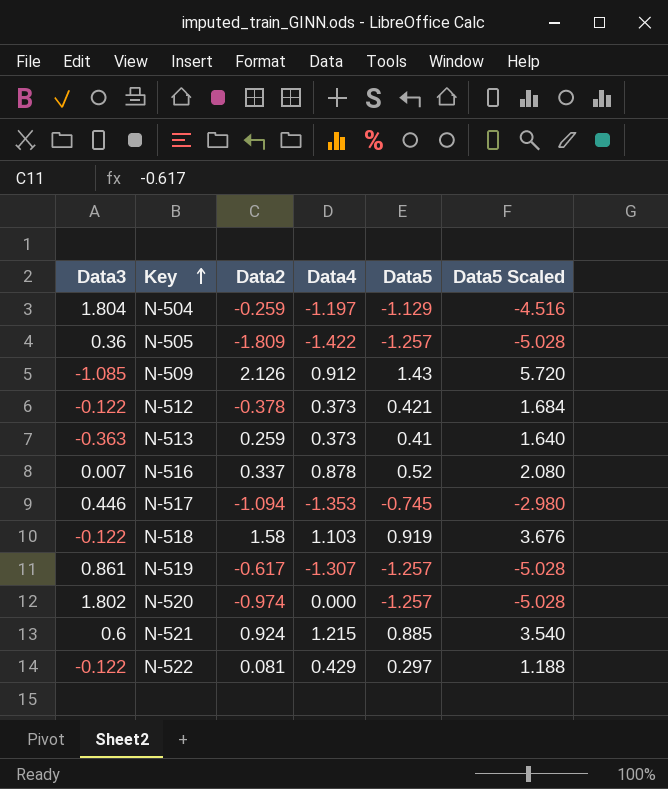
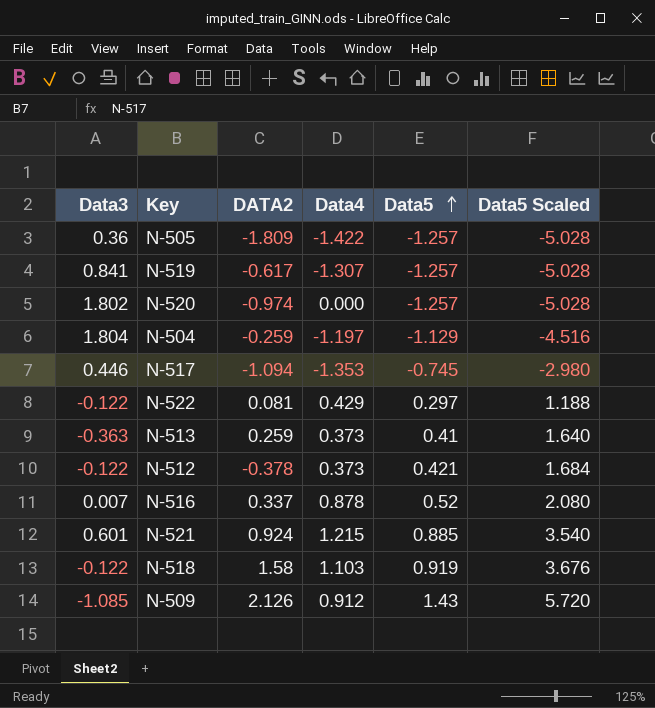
row order: Key ascending -> Data5 ascending
column name: Data2 -> DATA2
N-519 | Data3: 0.861 -> 0.841
N-521 | Data3: 0.6 -> 0.601

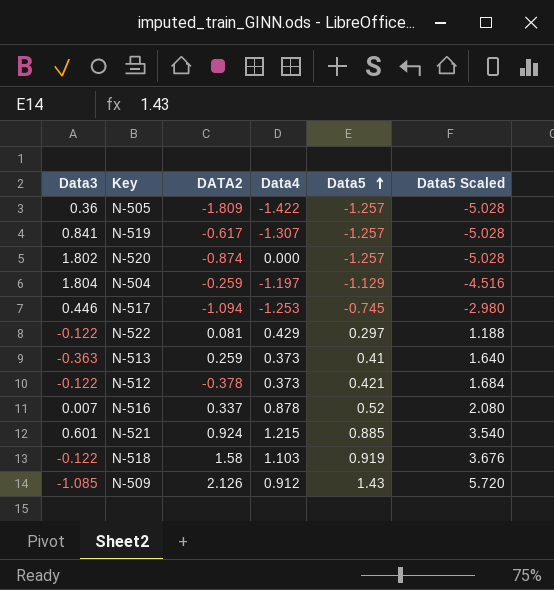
N-520 | DATA2: -0.974 -> -0.874
N-517 | Data4: -1.353 -> -1.253

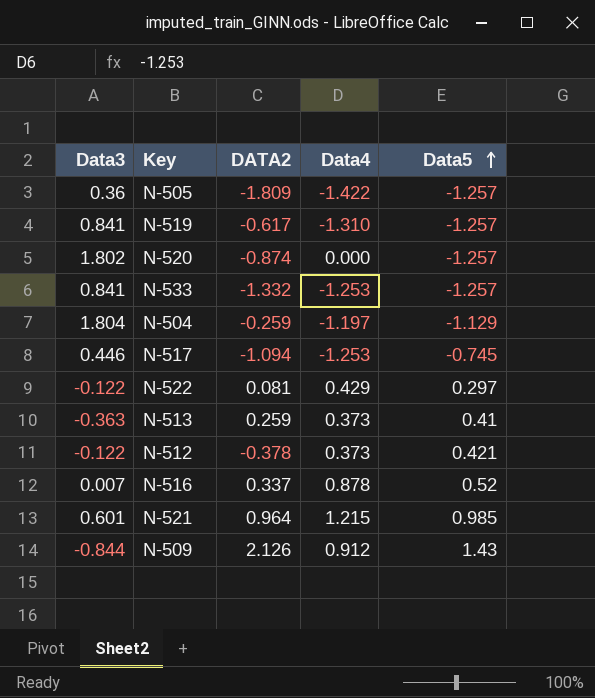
column Data5 Scaled | formula: [Data5] * 4 -> none
row N-518: -0.122 | 1.58 | 1.103 | 0.919 | 3.676 -> none
N-519 | Data4: -1.307 -> -1.310
row N-533: none -> 0.841 | -1.332 | -1.253 | -1.257
N-521 | DATA2: 0.924 -> 0.964
N-521 | Data5: 0.885 -> 0.985
N-509 | Data3: -1.085 -> -0.844

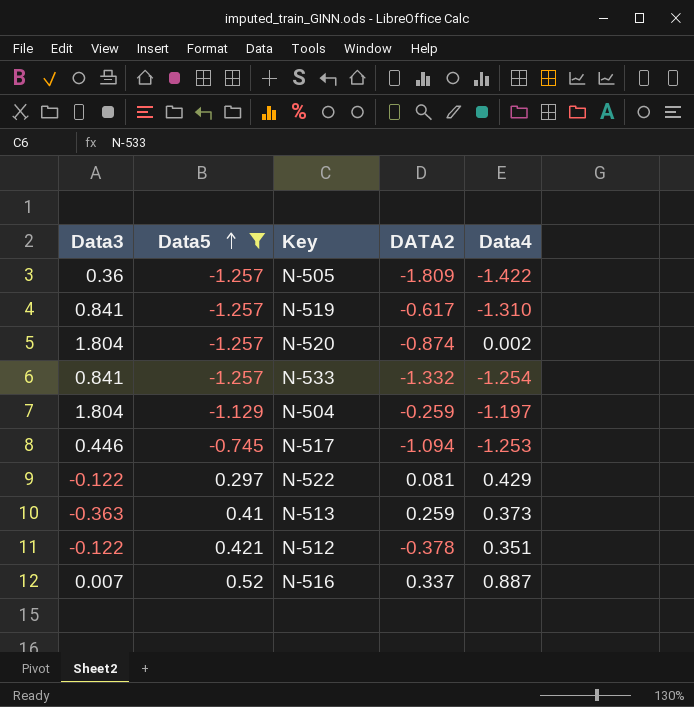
filter: none -> Data5 <= 0.52
column Data5 | position: 5 -> 2
N-520 | Data3: 1.802 -> 1.804
N-520 | Data4: 0.000 -> 0.002
N-533 | Data4: -1.253 -> -1.254
N-512 | Data4: 0.373 -> 0.351
N-516 | Data4: 0.878 -> 0.887

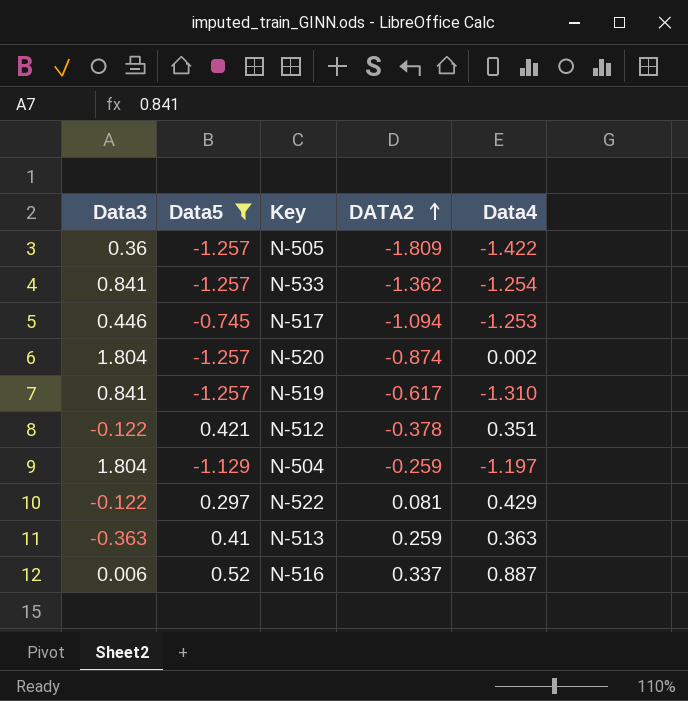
row order: Data5 ascending -> DATA2 ascending
N-533 | DATA2: -1.332 -> -1.362
N-513 | Data4: 0.373 -> 0.363
N-516 | Data3: 0.007 -> 0.006

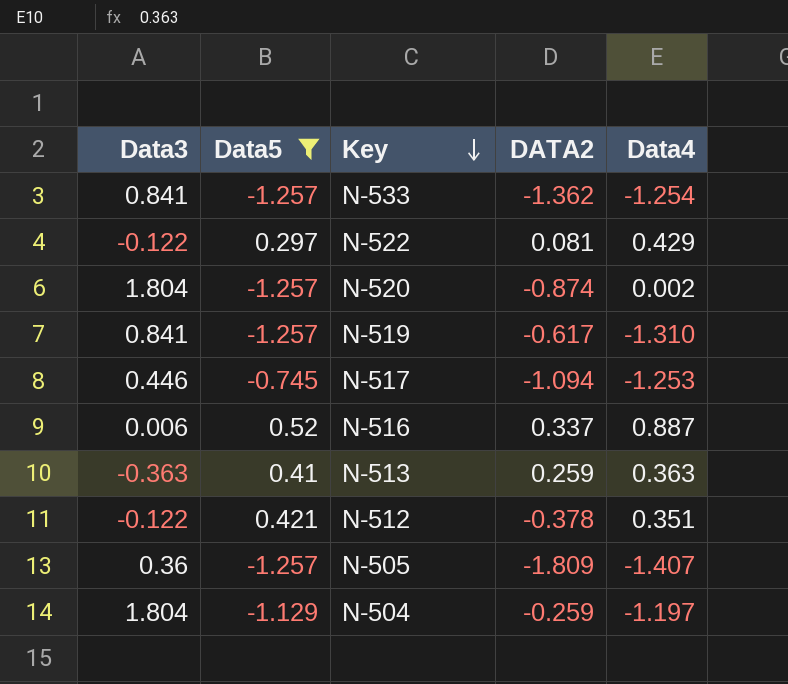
row order: DATA2 ascending -> Key descending
N-505 | Data4: -1.422 -> -1.407

